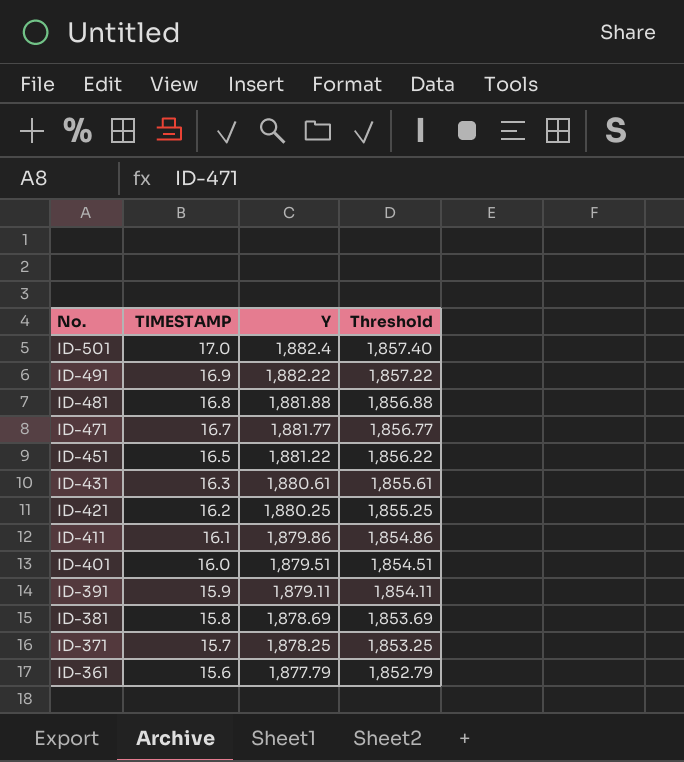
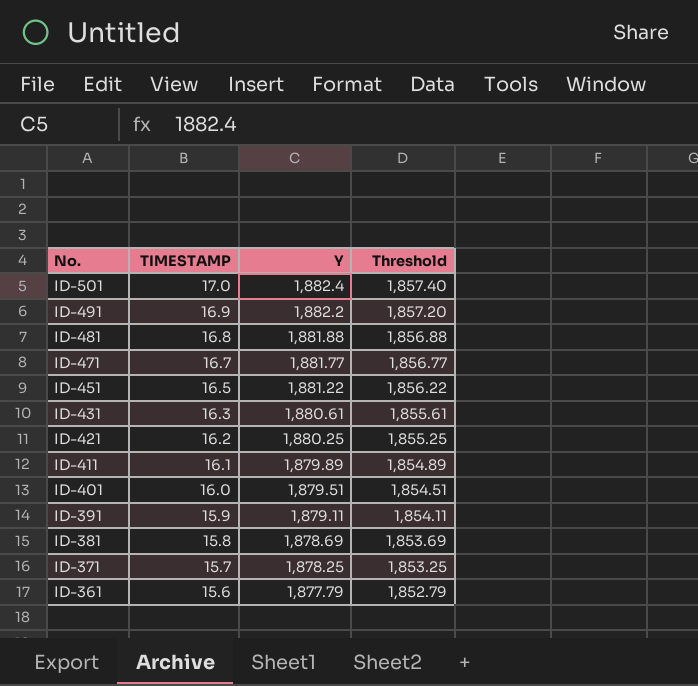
ID-491 | Y: 1,882.22 -> 1,882.2
ID-491 | Threshold: 1,857.22 -> 1,857.20
ID-411 | Y: 1,879.86 -> 1,879.89
ID-411 | Threshold: 1,854.86 -> 1,854.89

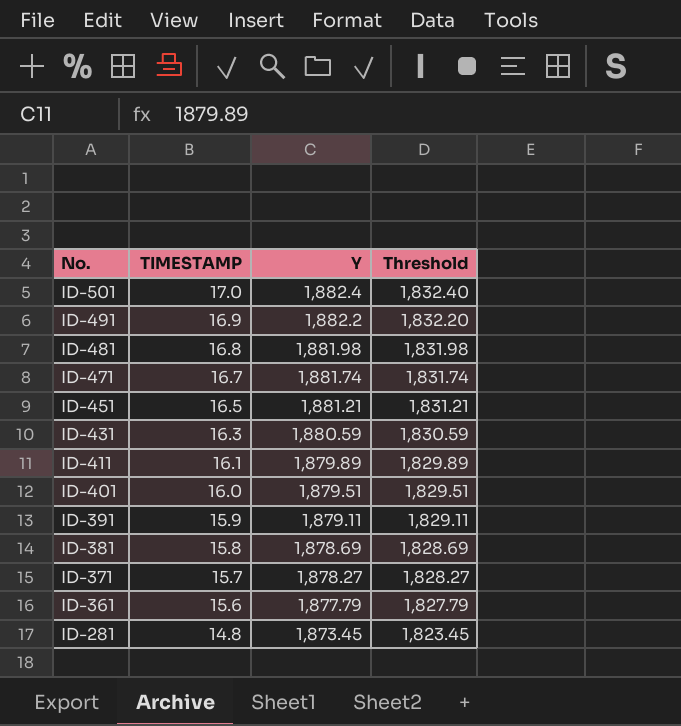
column Threshold | formula: [Y] - 25 -> [Y] - 50
row ID-421: 16.2 | 1,880.25 | 1,855.25 -> none
ID-481 | Y: 1,881.88 -> 1,881.98
ID-471 | Y: 1,881.77 -> 1,881.74
ID-451 | Y: 1,881.22 -> 1,881.21
ID-431 | Y: 1,880.61 -> 1,880.59
ID-371 | Y: 1,878.25 -> 1,878.27
row ID-281: none -> 14.8 | 1,873.45 | 1,823.45

